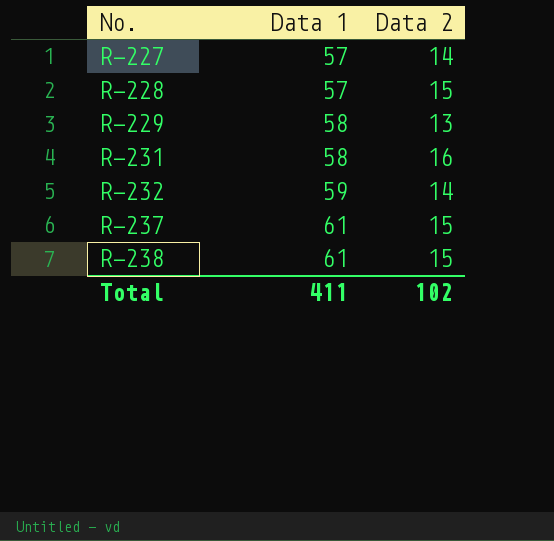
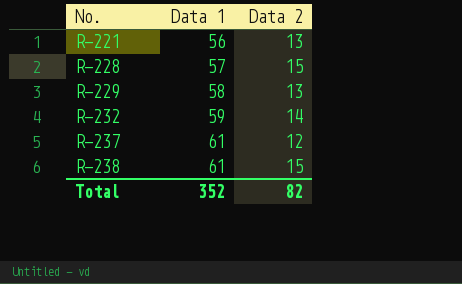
row R-227: 57 | 14 -> none
row R-231: 58 | 16 -> none
row R-221: none -> 56 | 13
R-237 | Data 2: 15 -> 12
Total | Data 1: 411 -> 352
Total | Data 2: 102 -> 82

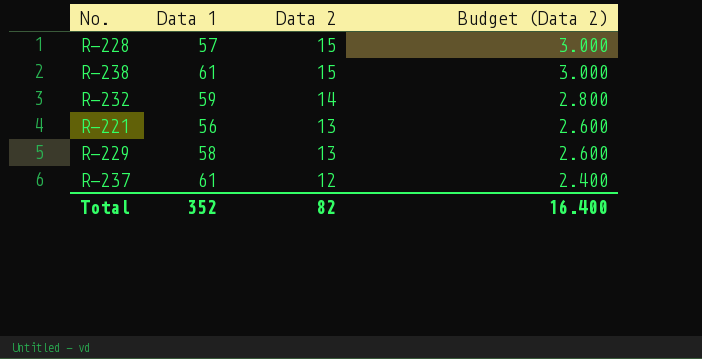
row order: No. ascending -> Data 2 descending
column Budget (Data 2) | formula: none -> [Data 2] * 0.2

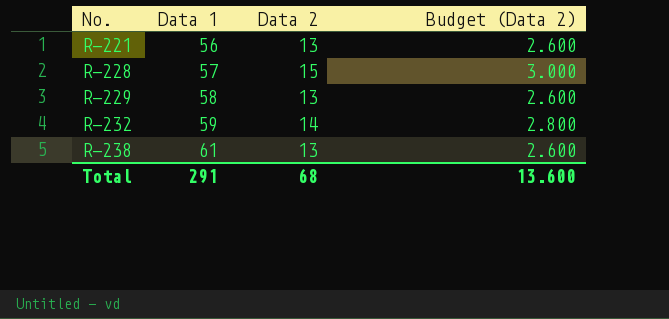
row order: Data 2 descending -> No. ascending
row R-237: 61 | 12 | 2.400 -> none
R-238 | Data 2: 15 -> 13
R-238 | Budget (Data 2): 3.000 -> 2.600
Total | Data 1: 352 -> 291
Total | Data 2: 82 -> 68
Total | Budget (Data 2): 16.400 -> 13.600

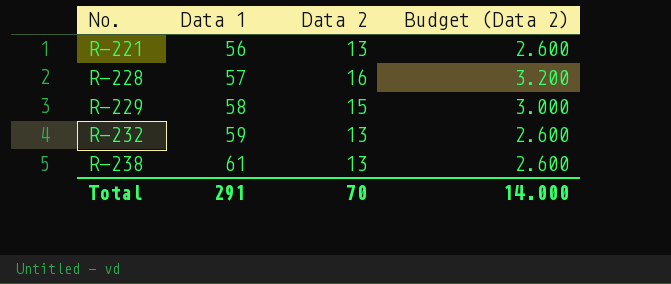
R-228 | Data 2: 15 -> 16
R-228 | Budget (Data 2): 3.000 -> 3.200
R-229 | Data 2: 13 -> 15
R-229 | Budget (Data 2): 2.600 -> 3.000
R-232 | Data 2: 14 -> 13
R-232 | Budget (Data 2): 2.800 -> 2.600
Total | Data 2: 68 -> 70
Total | Budget (Data 2): 13.600 -> 14.000

